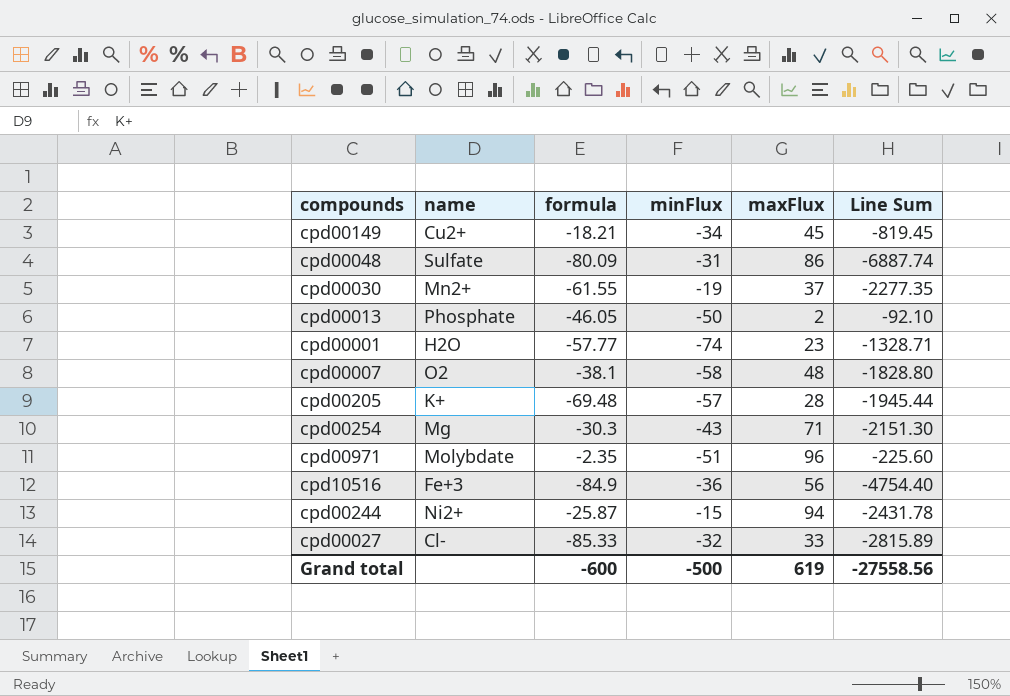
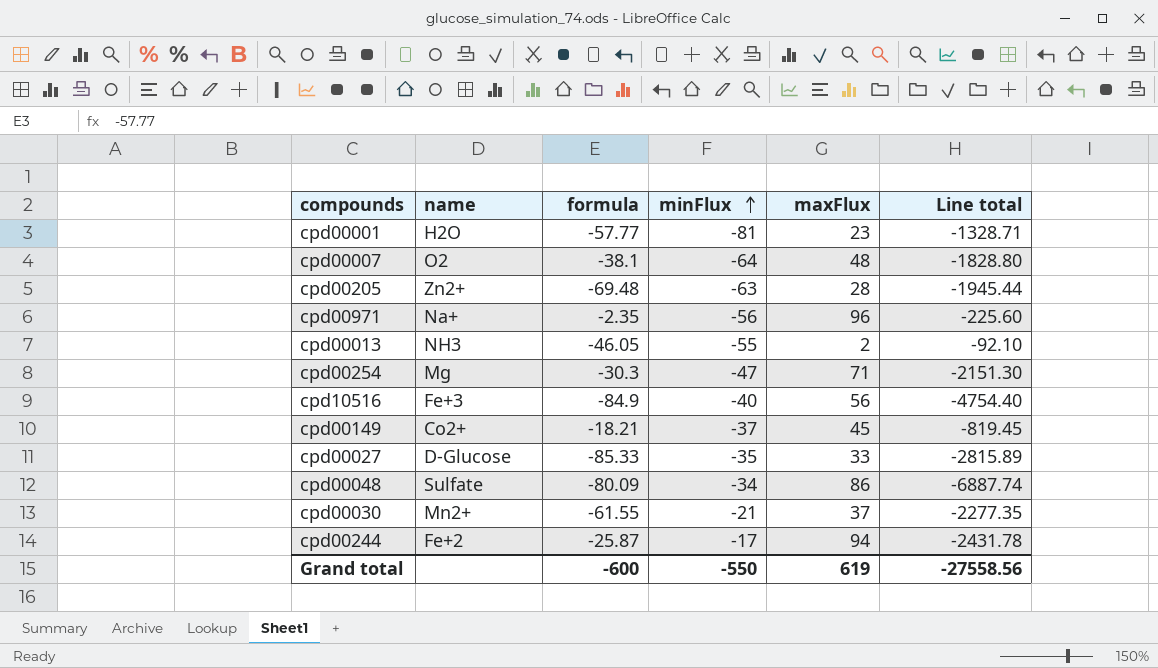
row order: none -> minFlux ascending
column name: Line Sum -> Line total
cpd00001 | minFlux: -74 -> -81
cpd00007 | minFlux: -58 -> -64
cpd00205 | name: K+ -> Zn2+
cpd00205 | minFlux: -57 -> -63
cpd00971 | name: Molybdate -> Na+
cpd00971 | minFlux: -51 -> -56
cpd00013 | name: Phosphate -> NH3
cpd00013 | minFlux: -50 -> -55
cpd00254 | minFlux: -43 -> -47
cpd10516 | minFlux: -36 -> -40
cpd00149 | name: Cu2+ -> Co2+
cpd00149 | minFlux: -34 -> -37
cpd00027 | name: Cl- -> D-Glucose
cpd00027 | minFlux: -32 -> -35
cpd00048 | minFlux: -31 -> -34
cpd00030 | minFlux: -19 -> -21
cpd00244 | name: Ni2+ -> Fe+2
cpd00244 | minFlux: -15 -> -17
Grand total | minFlux: -500 -> -550

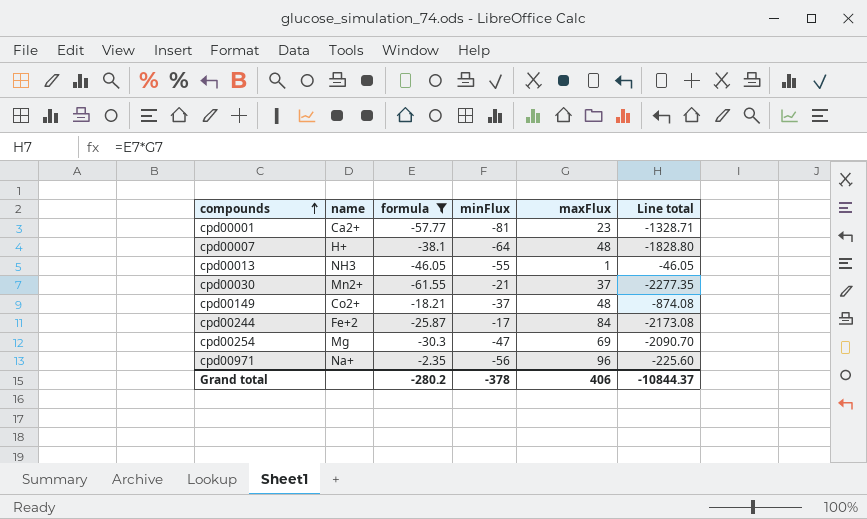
filter: none -> formula >= -61.55
row order: minFlux ascending -> compounds ascending
cpd00001 | name: H2O -> Ca2+
cpd00007 | name: O2 -> H+
cpd00013 | maxFlux: 2 -> 1
cpd00013 | Line total: -92.10 -> -46.05
cpd00149 | maxFlux: 45 -> 48
cpd00149 | Line total: -819.45 -> -874.08
cpd00244 | maxFlux: 94 -> 84
cpd00244 | Line total: -2431.78 -> -2173.08
cpd00254 | maxFlux: 71 -> 69
cpd00254 | Line total: -2151.30 -> -2090.70
Grand total | formula: -600 -> -280.2
Grand total | minFlux: -550 -> -378
Grand total | maxFlux: 619 -> 406
Grand total | Line total: -27558.56 -> -10844.37

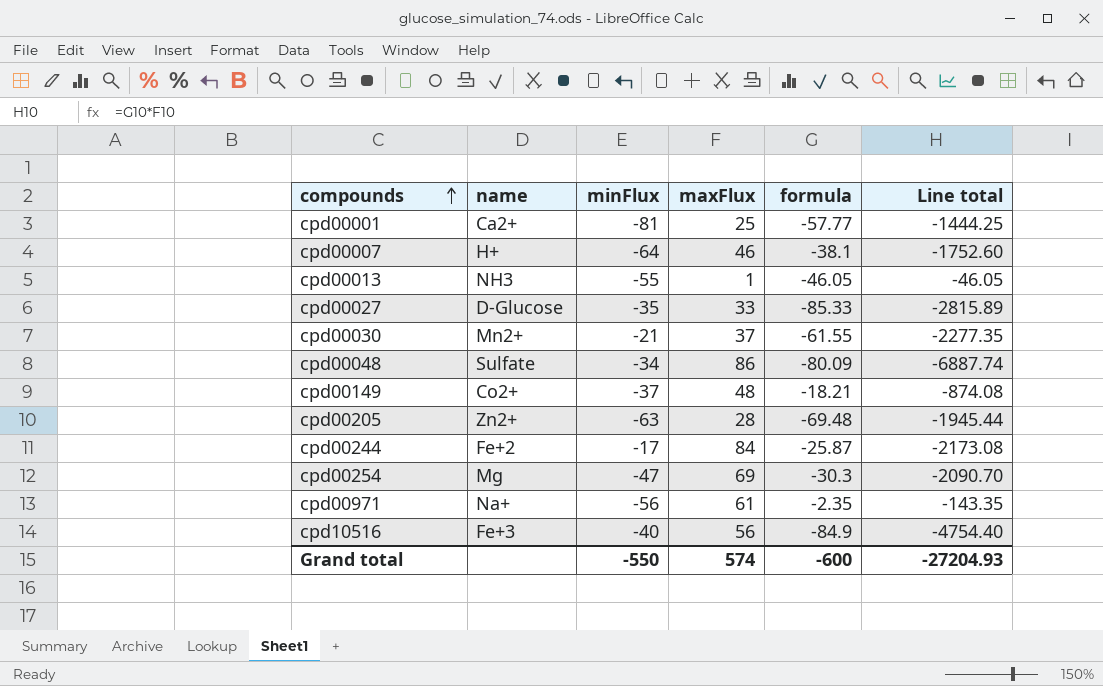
filter: formula >= -61.55 -> none
column formula | position: 3 -> 5
cpd00001 | maxFlux: 23 -> 25
cpd00001 | Line total: -1328.71 -> -1444.25
cpd00007 | maxFlux: 48 -> 46
cpd00007 | Line total: -1828.80 -> -1752.60
cpd00971 | maxFlux: 96 -> 61
cpd00971 | Line total: -225.60 -> -143.35
Grand total | minFlux: -378 -> -550
Grand total | maxFlux: 406 -> 574
Grand total | formula: -280.2 -> -600
Grand total | Line total: -10844.37 -> -27204.93

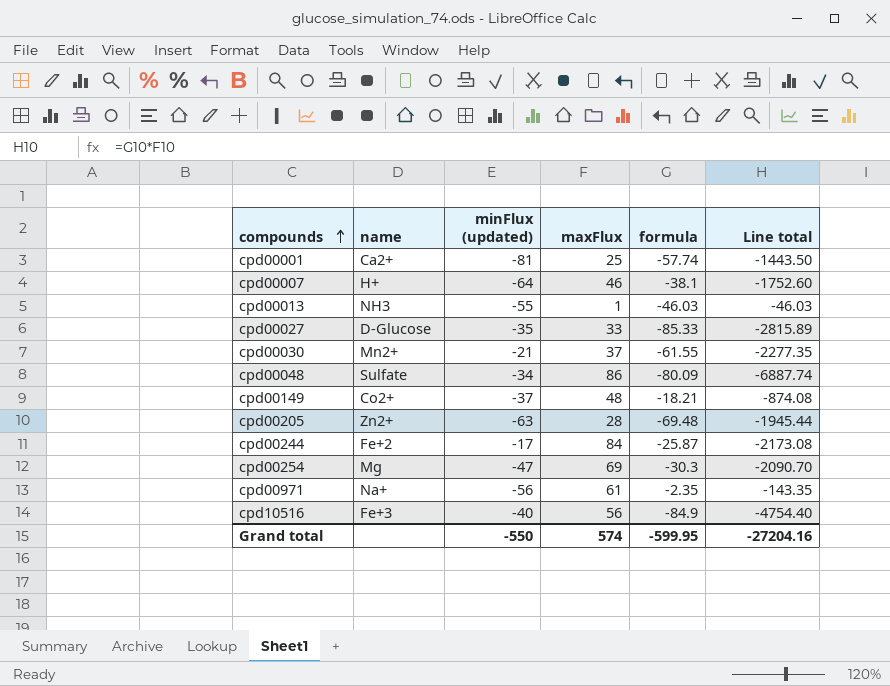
column name: minFlux -> minFlux (updated)
cpd00001 | formula: -57.77 -> -57.74
cpd00001 | Line total: -1444.25 -> -1443.50
cpd00013 | formula: -46.05 -> -46.03
cpd00013 | Line total: -46.05 -> -46.03
Grand total | formula: -600 -> -599.95
Grand total | Line total: -27204.93 -> -27204.16

